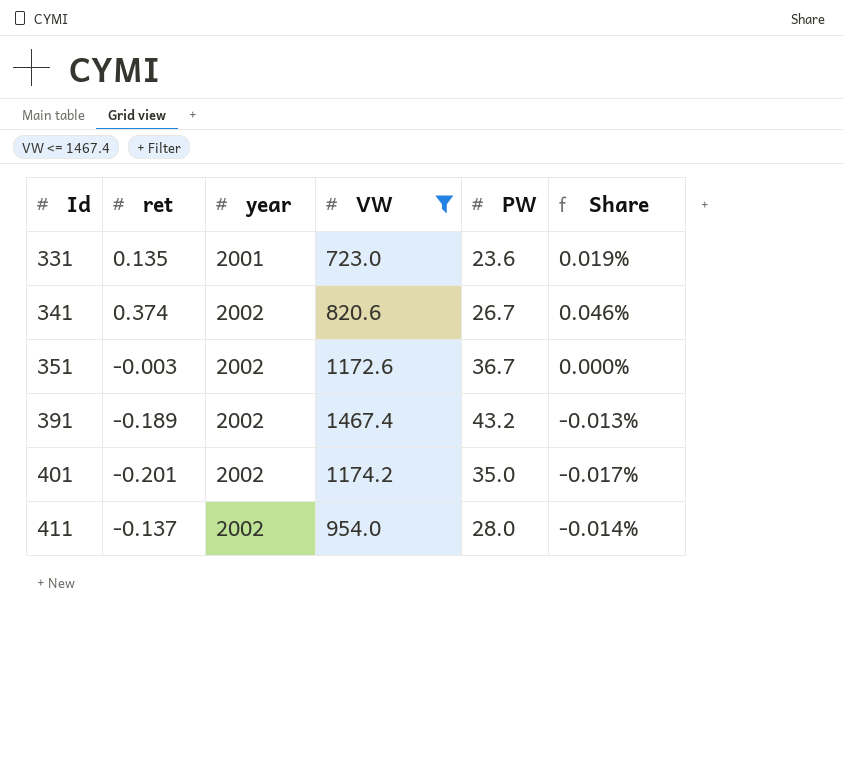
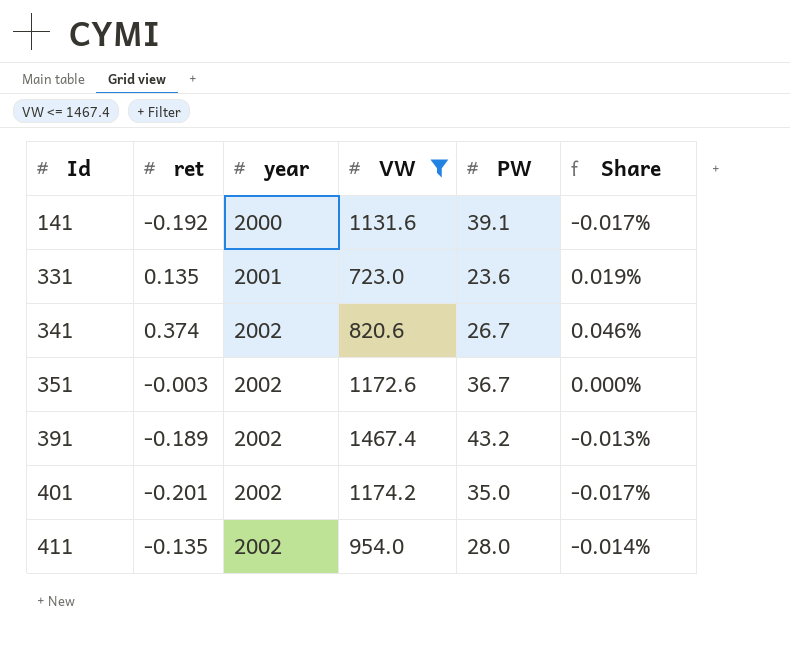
row 141: none -> -0.192 | 2000 | 1131.6 | 39.1 | -0.017%
411 | ret: -0.137 -> -0.135

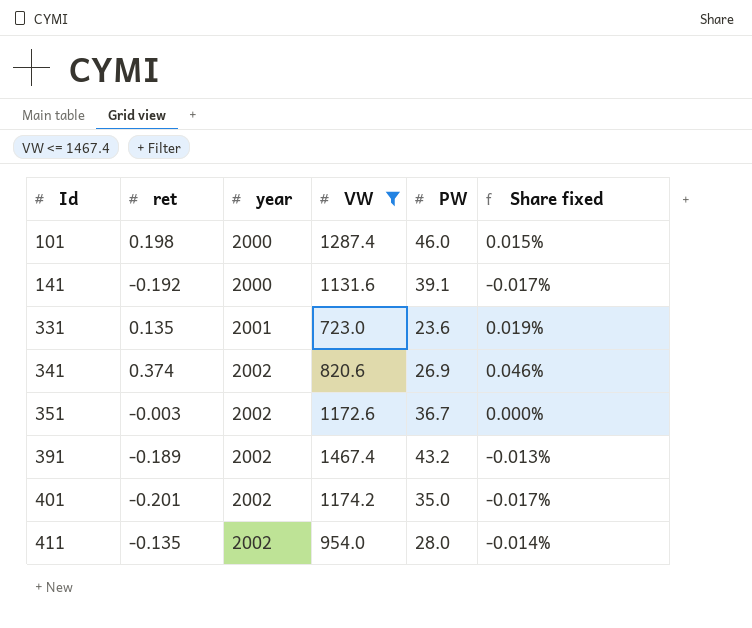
column name: Share -> Share fixed
row 101: none -> 0.198 | 2000 | 1287.4 | 46.0 | 0.015%
341 | PW: 26.7 -> 26.9

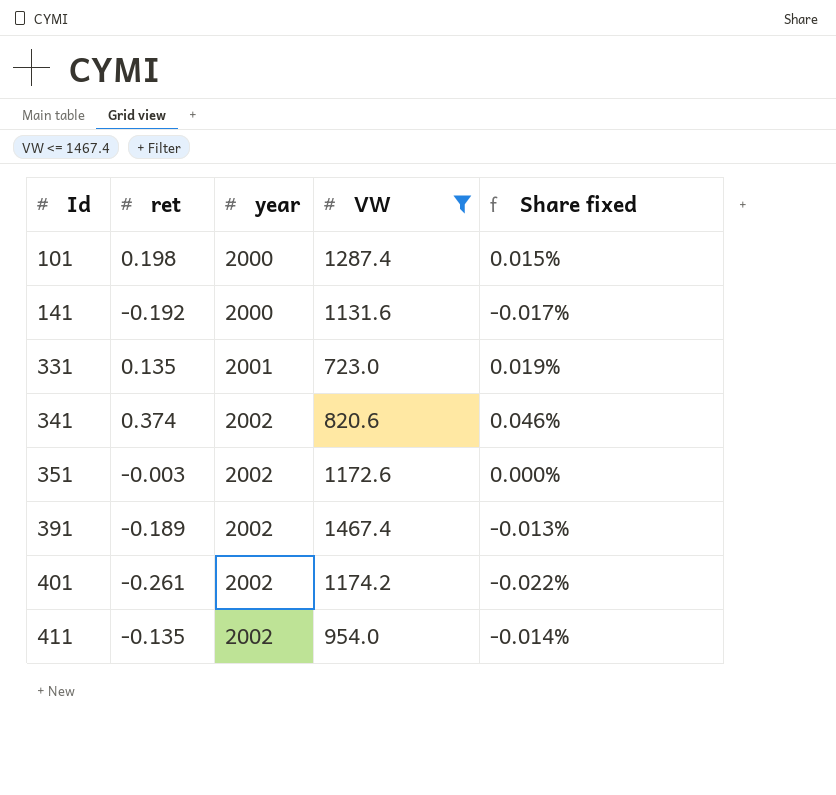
column PW | position: 5 -> none
401 | ret: -0.201 -> -0.261
401 | Share fixed: -0.017% -> -0.022%

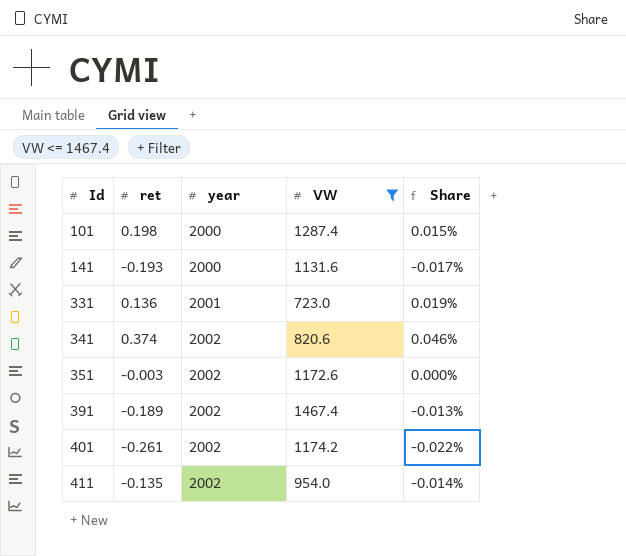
column name: Share fixed -> Share
141 | ret: -0.192 -> -0.193
331 | ret: 0.135 -> 0.136

